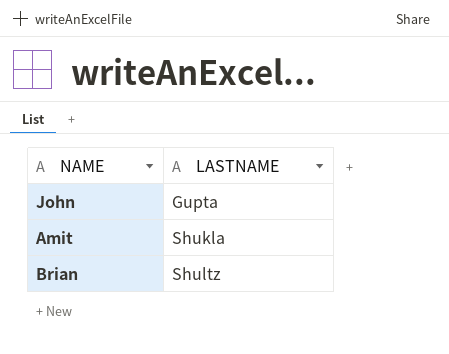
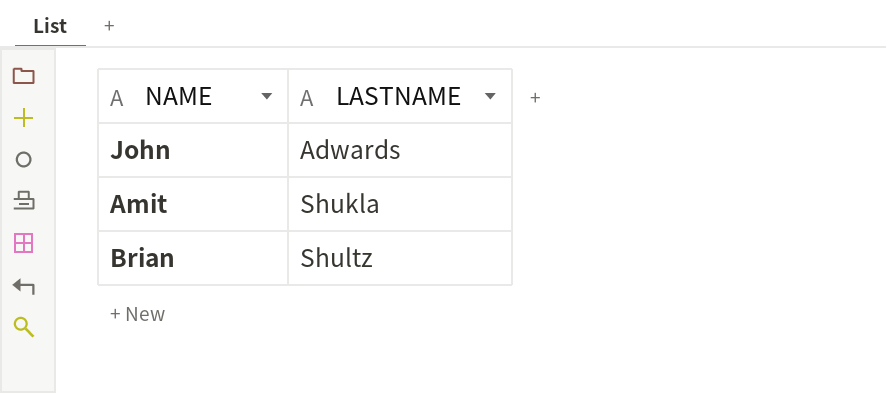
John | LASTNAME: Gupta -> Adwards

